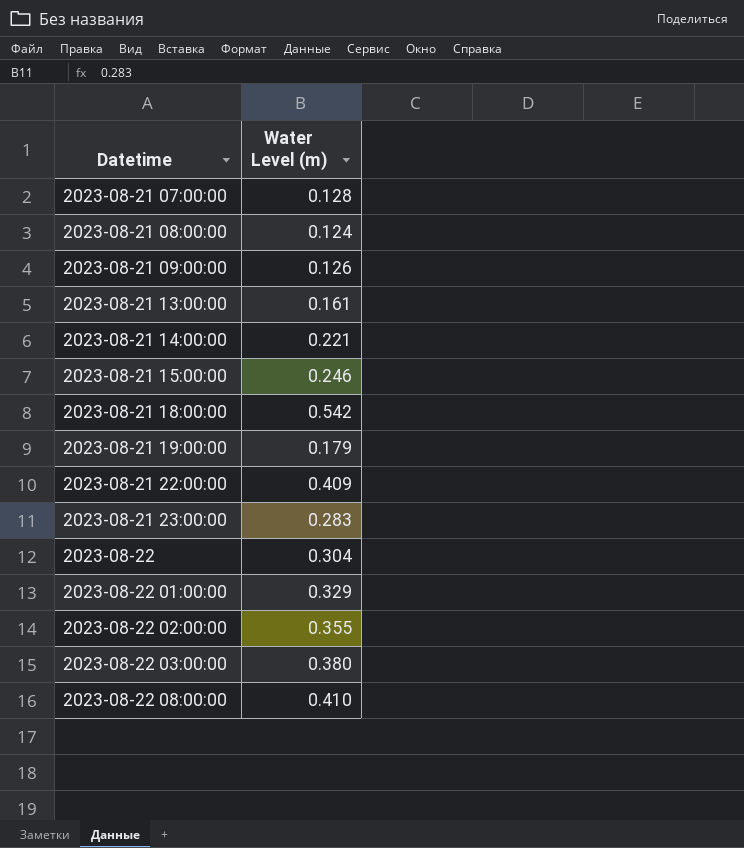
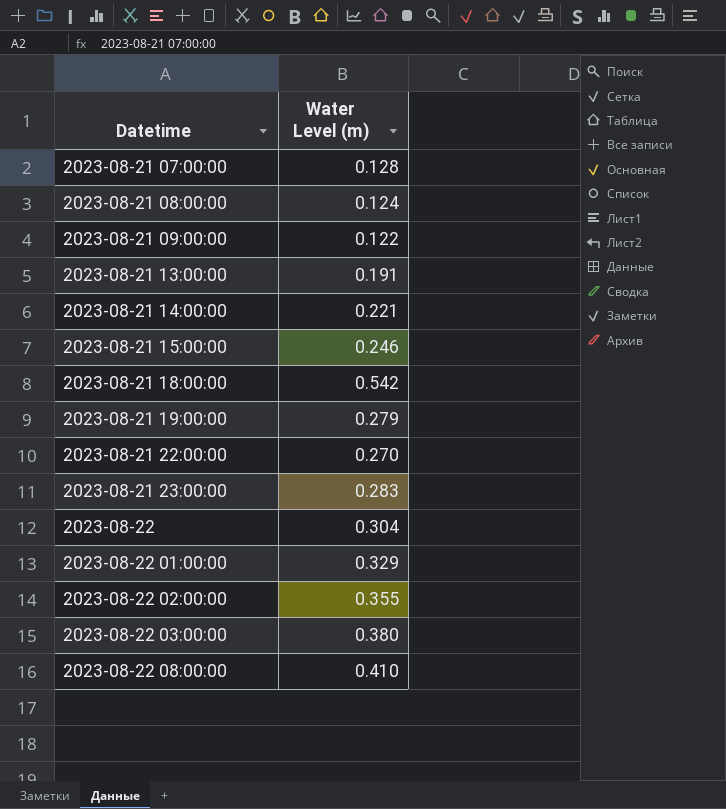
2023-08-21 09:00:00 | Water Level (m): 0.126 -> 0.122
2023-08-21 13:00:00 | Water Level (m): 0.161 -> 0.191
2023-08-21 19:00:00 | Water Level (m): 0.179 -> 0.279
2023-08-21 22:00:00 | Water Level (m): 0.409 -> 0.270

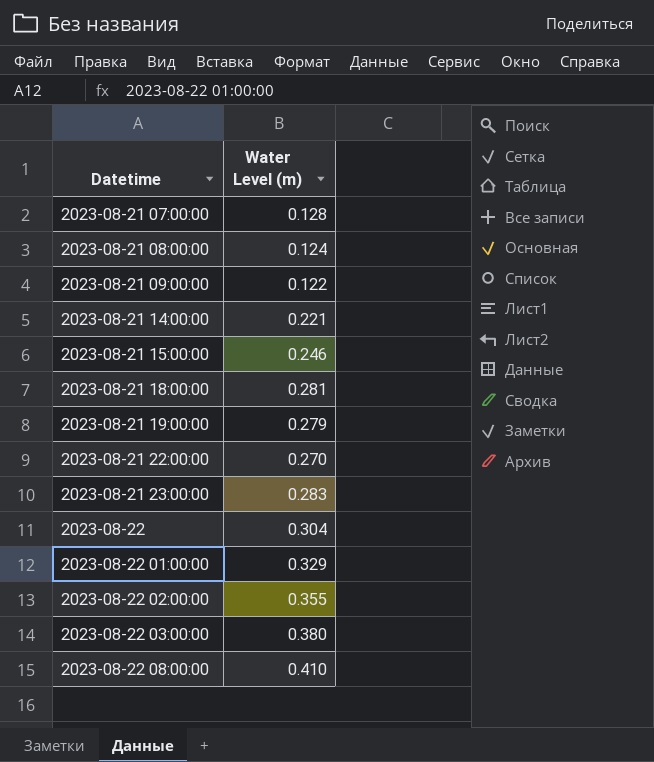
row 2023-08-21 13:00:00: 0.191 -> none
2023-08-21 18:00:00 | Water Level (m): 0.542 -> 0.281

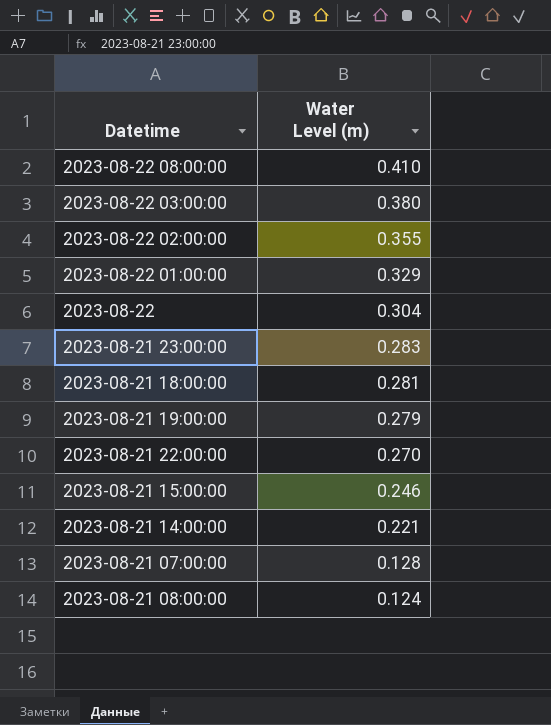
row order: Datetime ascending -> Water Level (m) descending
row 2023-08-21 09:00:00: 0.122 -> none

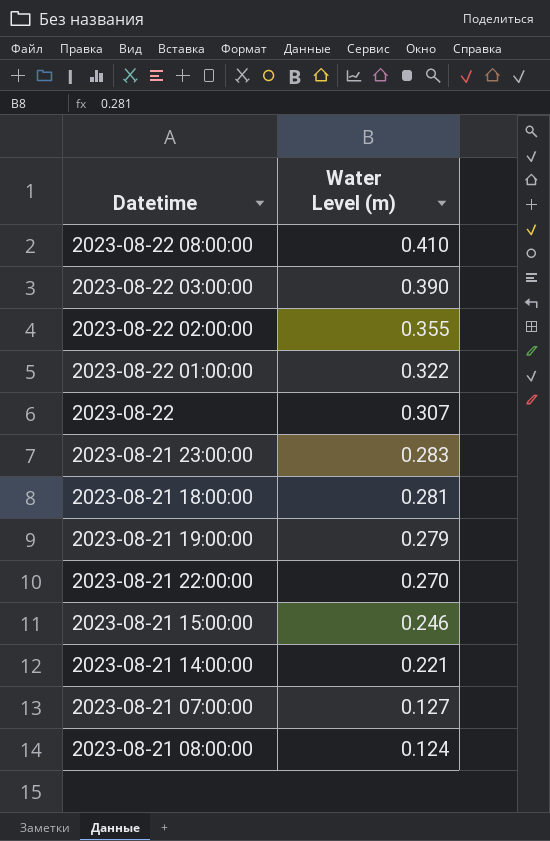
2023-08-22 03:00:00 | Water Level (m): 0.380 -> 0.390
2023-08-22 01:00:00 | Water Level (m): 0.329 -> 0.322
2023-08-22 | Water Level (m): 0.304 -> 0.307
2023-08-21 07:00:00 | Water Level (m): 0.128 -> 0.127

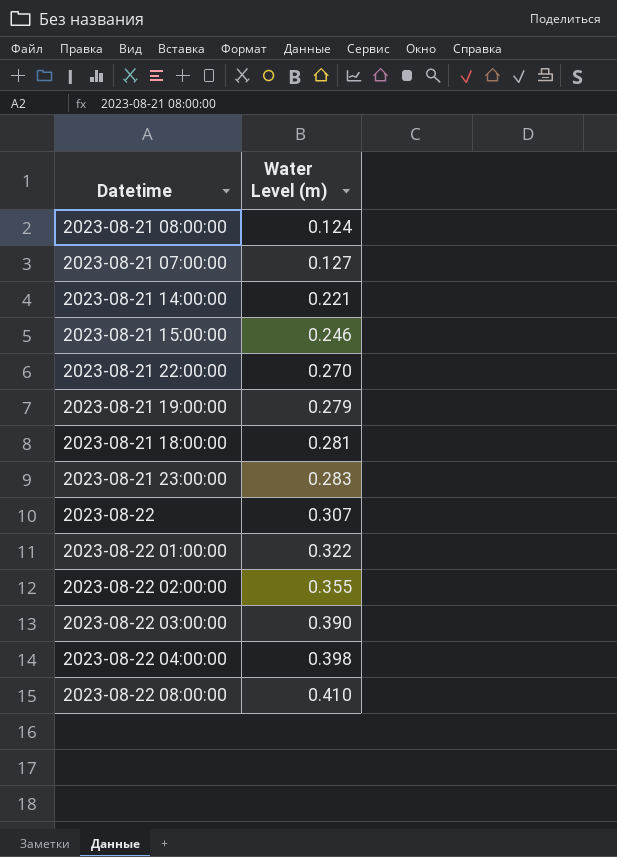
row order: Water Level (m) descending -> Water Level (m) ascending
row 2023-08-22 04:00:00: none -> 0.398

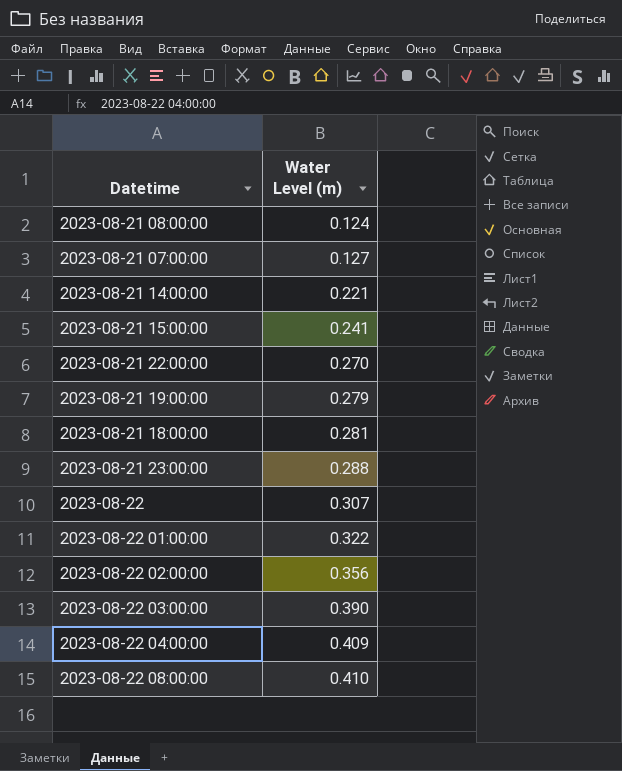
2023-08-21 15:00:00 | Water Level (m): 0.246 -> 0.241
2023-08-21 23:00:00 | Water Level (m): 0.283 -> 0.288
2023-08-22 02:00:00 | Water Level (m): 0.355 -> 0.356
2023-08-22 04:00:00 | Water Level (m): 0.398 -> 0.409

